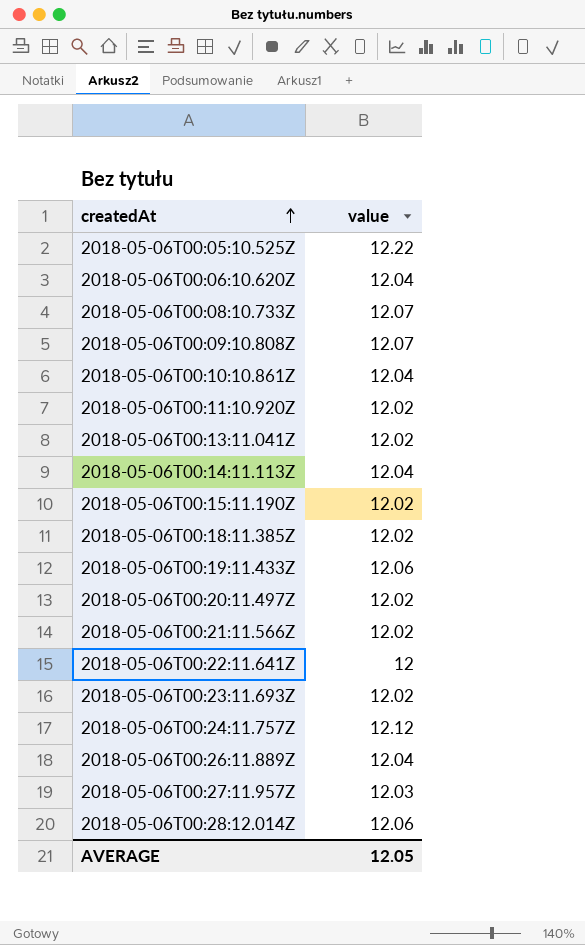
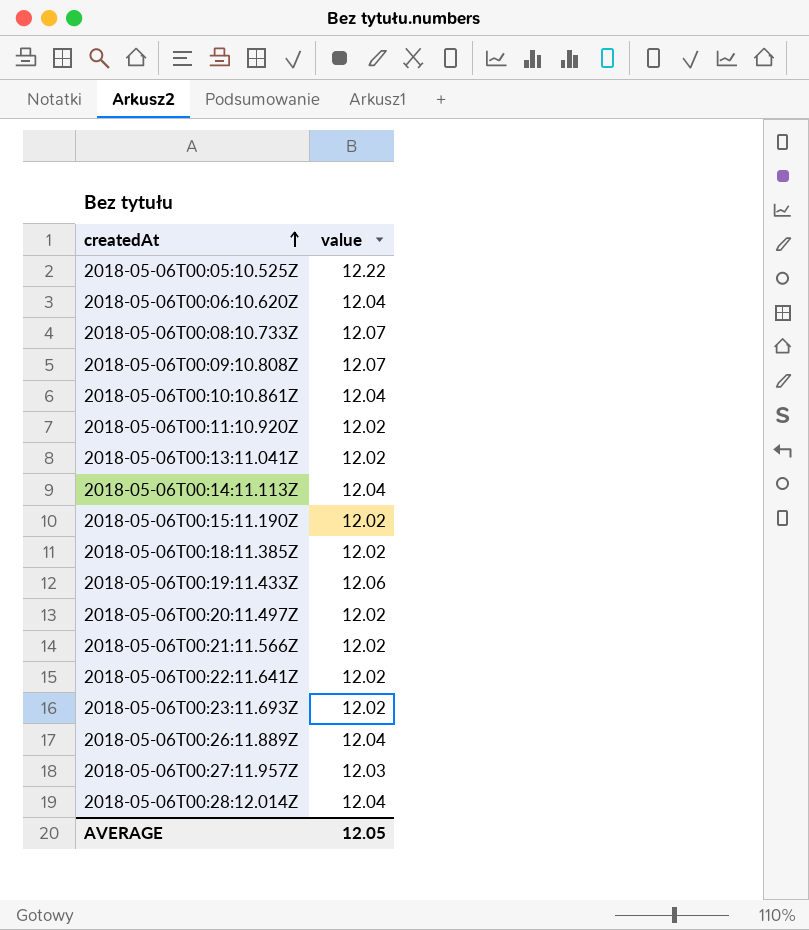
row 2018-05-06T00:24:11.757Z: 12.12 -> none
2018-05-06T00:22:11.641Z | value: 12 -> 12.02
2018-05-06T00:28:12.014Z | value: 12.06 -> 12.04

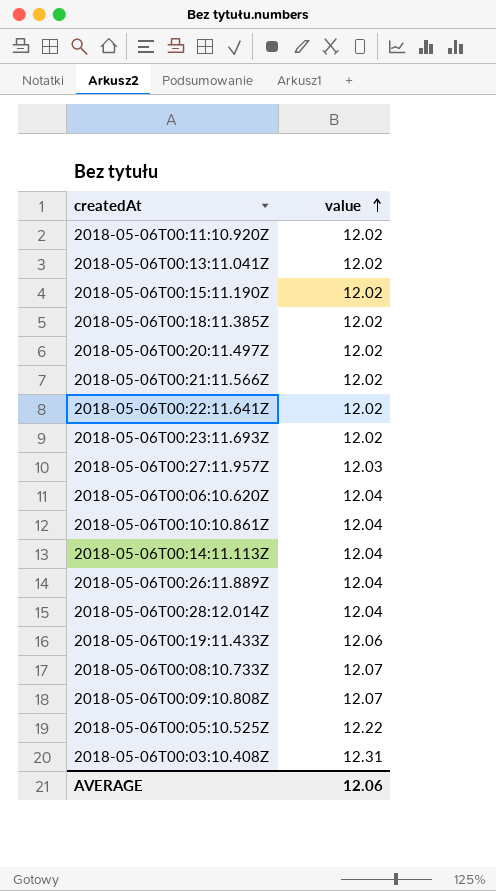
row order: createdAt ascending -> value ascending
row 2018-05-06T00:03:10.408Z: none -> 12.31
AVERAGE | value: 12.05 -> 12.06

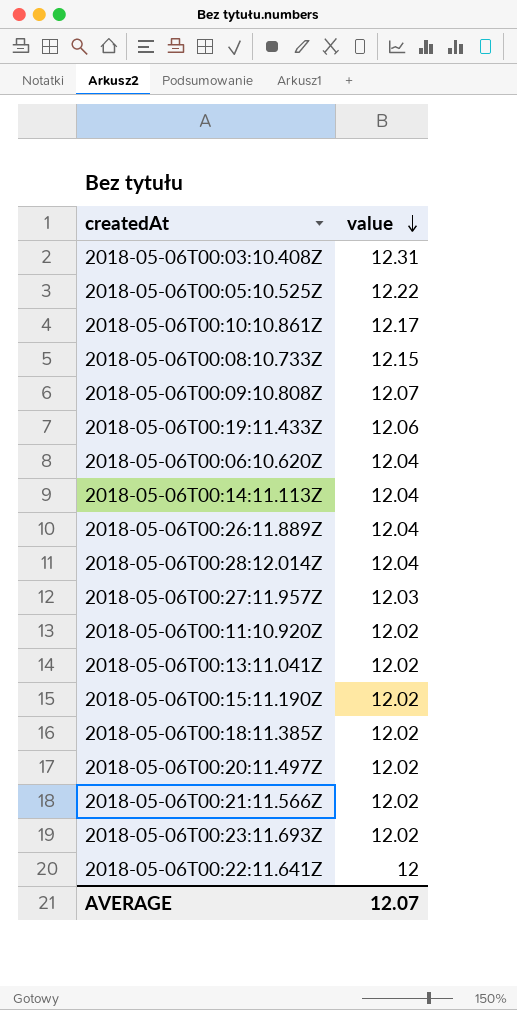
row order: value ascending -> value descending
2018-05-06T00:10:10.861Z | value: 12.04 -> 12.17
2018-05-06T00:08:10.733Z | value: 12.07 -> 12.15
2018-05-06T00:22:11.641Z | value: 12.02 -> 12
AVERAGE | value: 12.06 -> 12.07

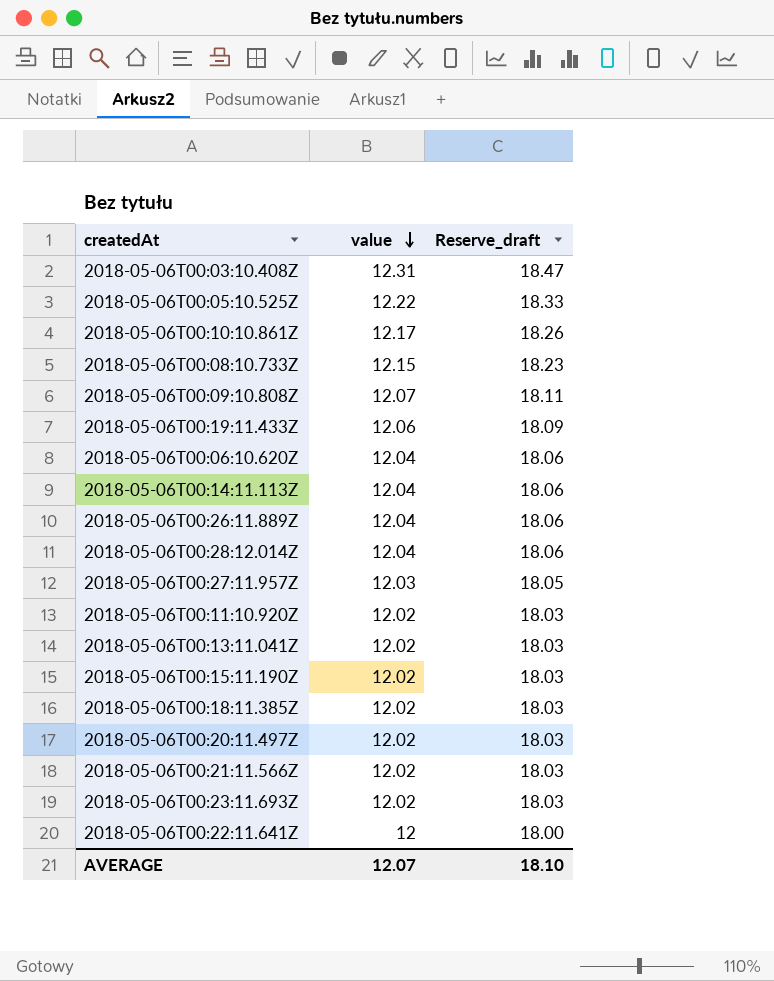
column Reserve_draft | formula: none -> [value] * 1.5

